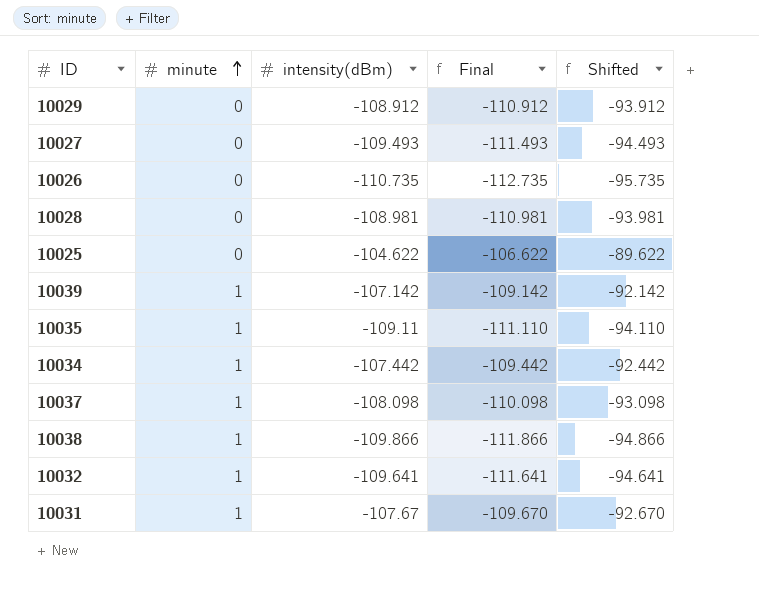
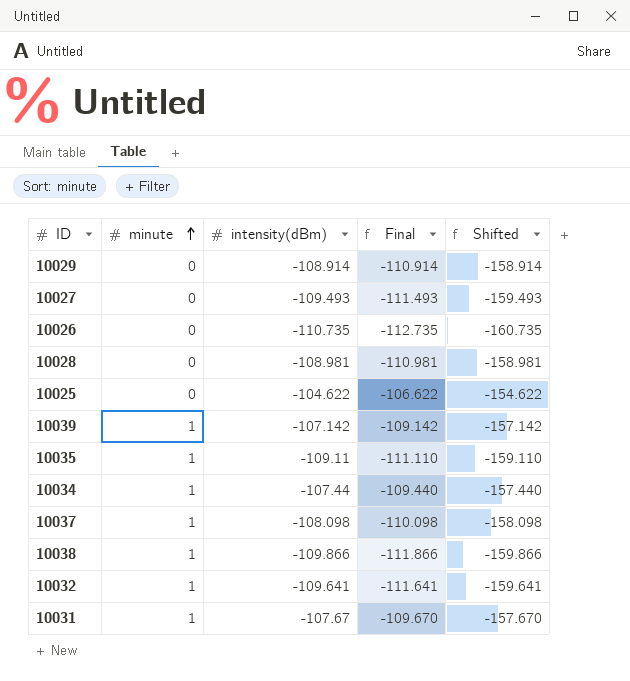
column Shifted | formula: [intensity(dBm)] + 15 -> [intensity(dBm)] - 50
10029 | intensity(dBm): -108.912 -> -108.914
10029 | Final: -110.912 -> -110.914
10034 | intensity(dBm): -107.442 -> -107.44
10034 | Final: -109.442 -> -109.440

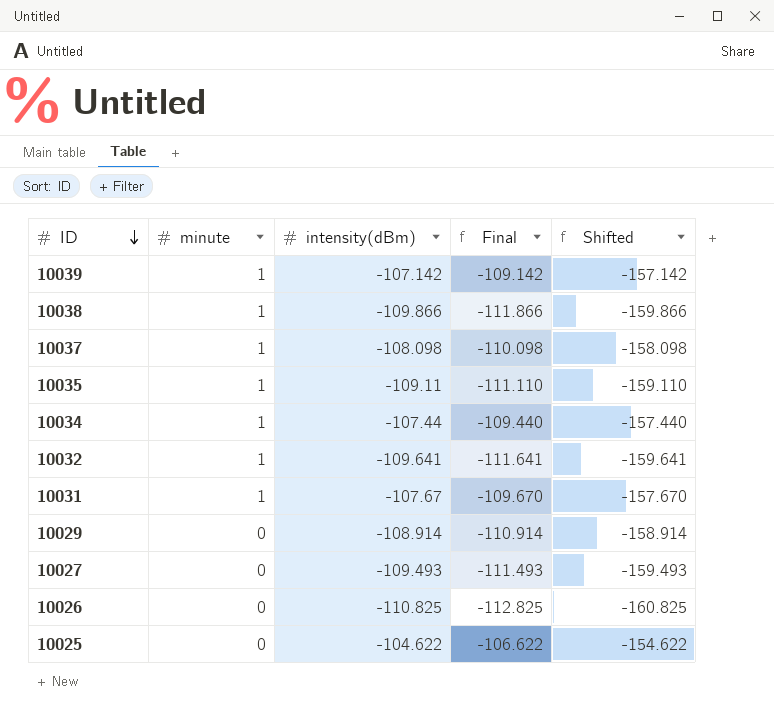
row order: minute ascending -> ID descending
row 10028: 0 | -108.981 | -110.981 | -158.981 -> none
10026 | intensity(dBm): -110.735 -> -110.825
10026 | Final: -112.735 -> -112.825
10026 | Shifted: -160.735 -> -160.825

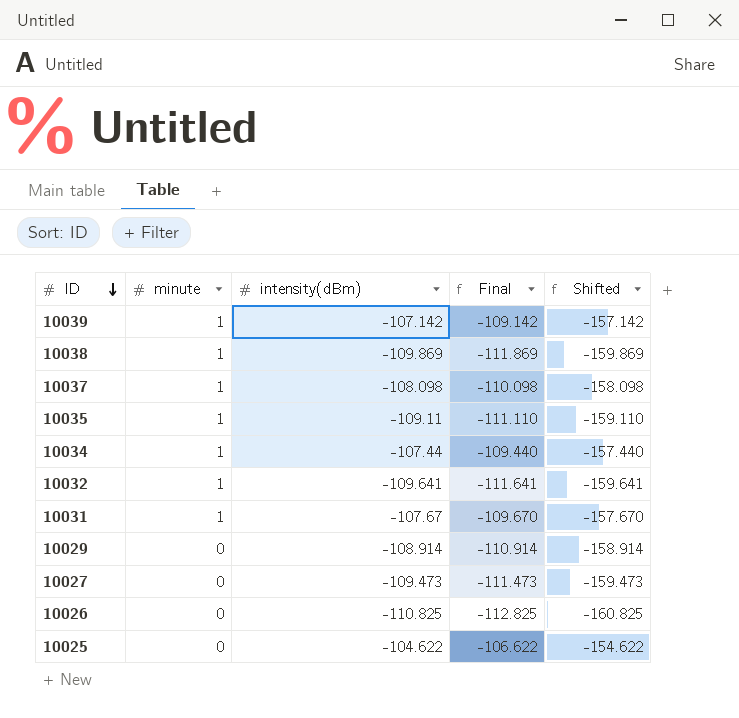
10038 | intensity(dBm): -109.866 -> -109.869
10038 | Final: -111.866 -> -111.869
10038 | Shifted: -159.866 -> -159.869
10027 | intensity(dBm): -109.493 -> -109.473
10027 | Final: -111.493 -> -111.473
10027 | Shifted: -159.493 -> -159.473

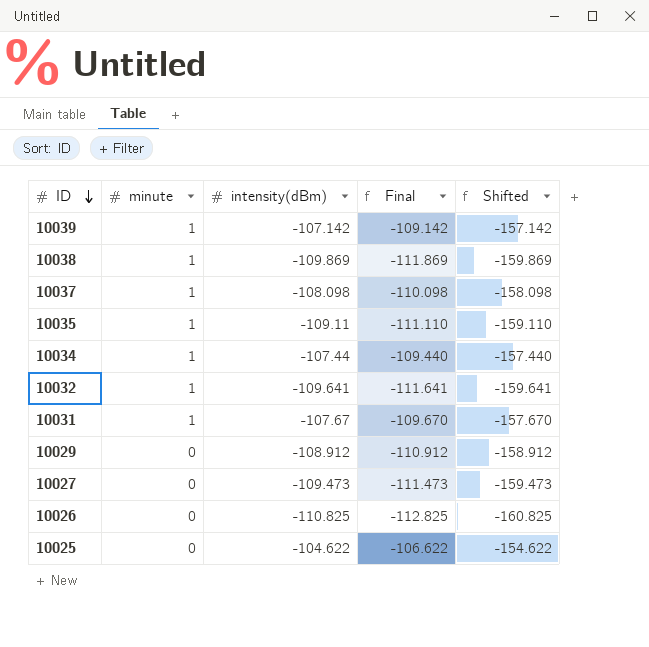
10029 | intensity(dBm): -108.914 -> -108.912
10029 | Final: -110.914 -> -110.912
10029 | Shifted: -158.914 -> -158.912

